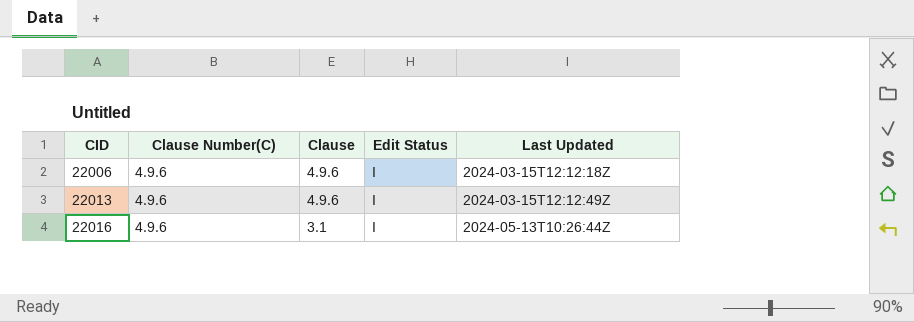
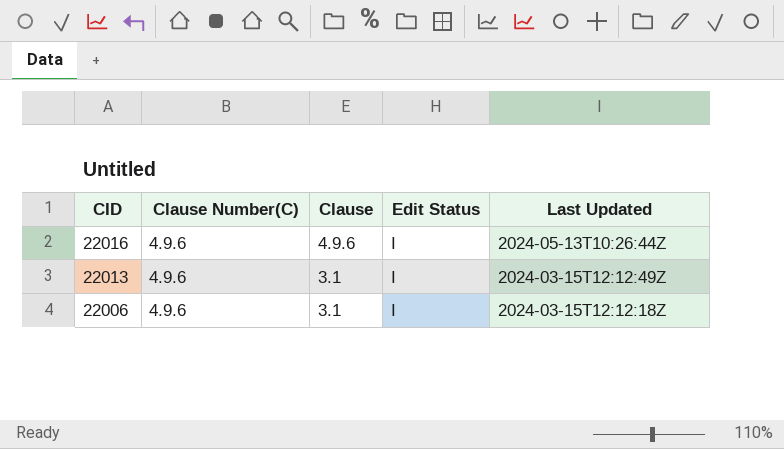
row order: CID ascending -> CID descending
22016 | Clause: 3.1 -> 4.9.6
22013 | Clause: 4.9.6 -> 3.1
22006 | Clause: 4.9.6 -> 3.1

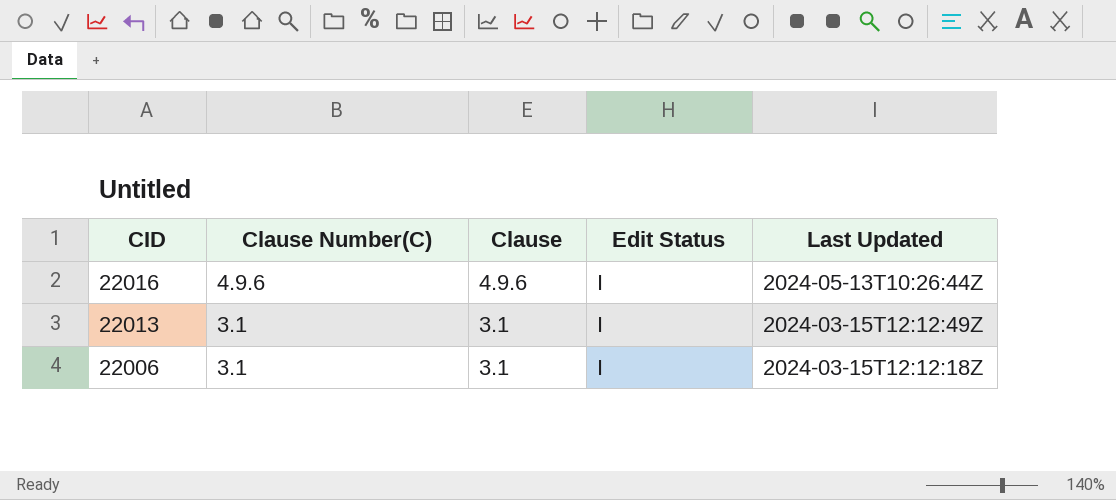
22013 | Clause Number(C): 4.9.6 -> 3.1
22006 | Clause Number(C): 4.9.6 -> 3.1

